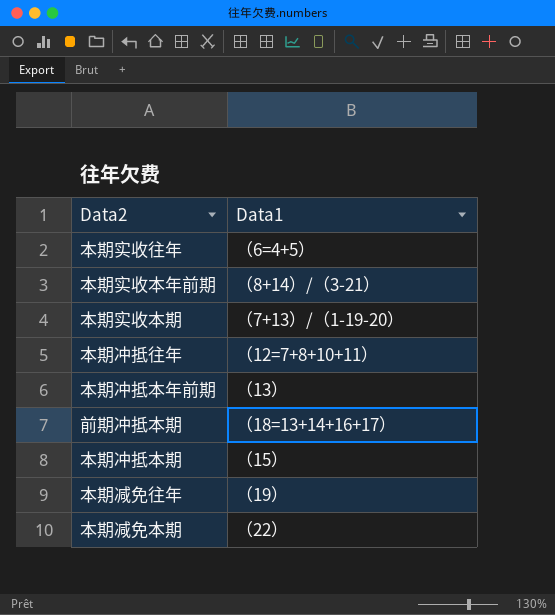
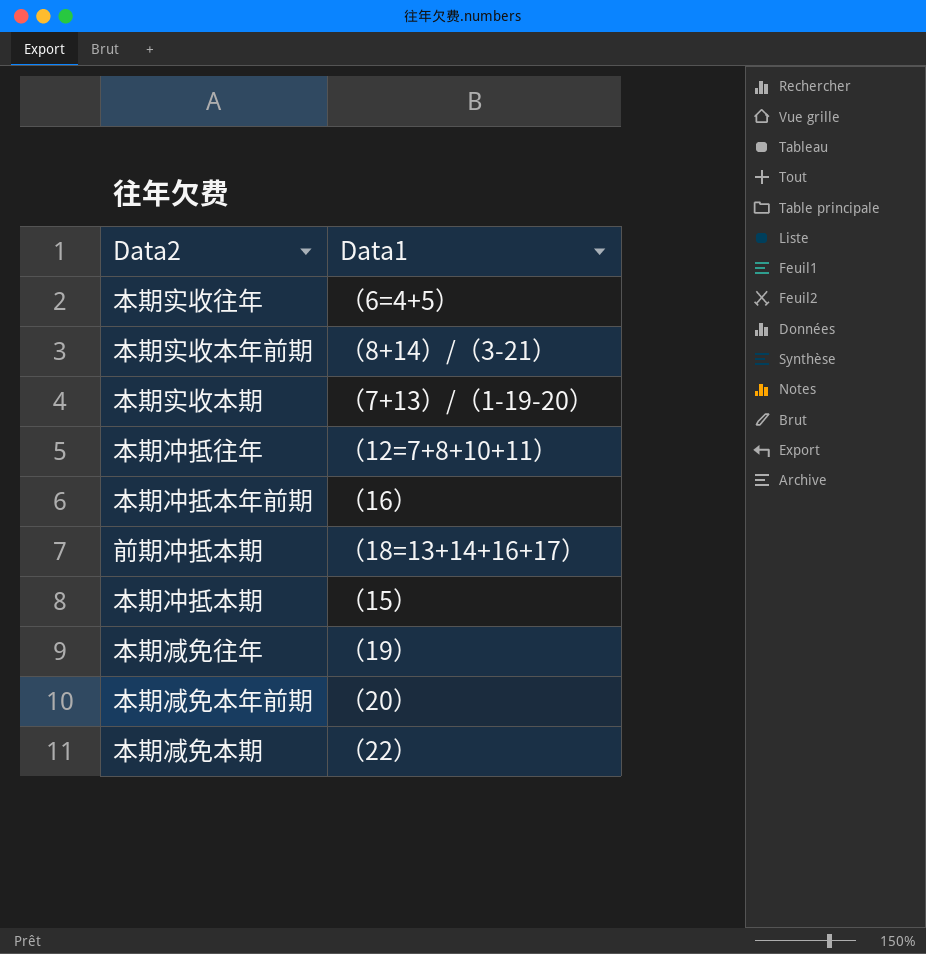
本期冲抵本年前期 | Data1: （13） -> （16）
row 本期减免本年前期: none -> （20）

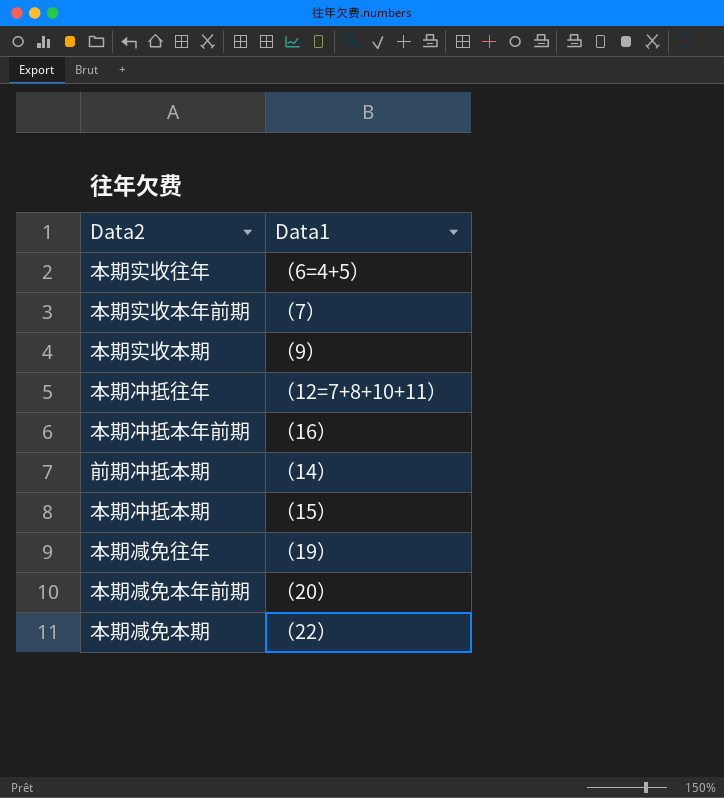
本期实收本年前期 | Data1: （8+14）/（3-21） -> （7）
本期实收本期 | Data1: （7+13）/（1-19-20） -> （9）
前期冲抵本期 | Data1: （18=13+14+16+17） -> （14）

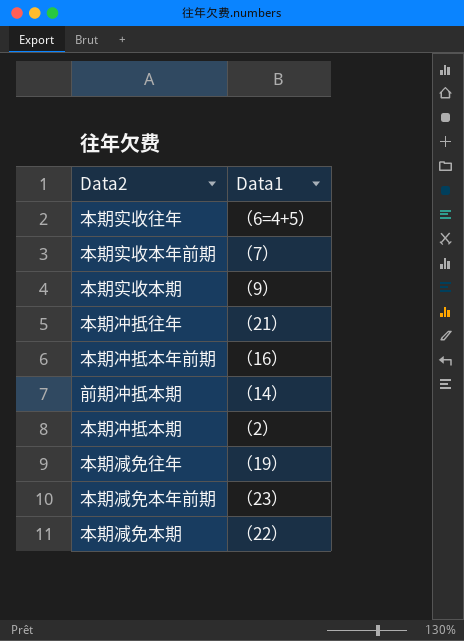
本期冲抵往年 | Data1: （12=7+8+10+11） -> （21）
本期冲抵本期 | Data1: （15） -> （2）
本期减免本年前期 | Data1: （20） -> （23）

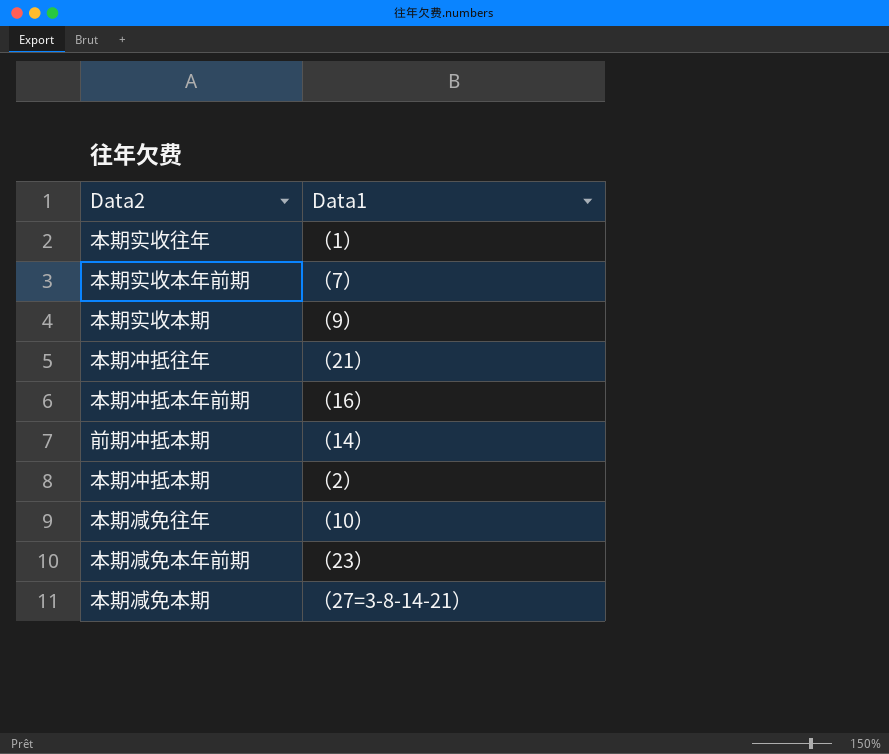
本期实收往年 | Data1: （6=4+5） -> （1）
本期减免往年 | Data1: （19） -> （10）
本期减免本期 | Data1: （22） -> （27=3-8-14-21）

